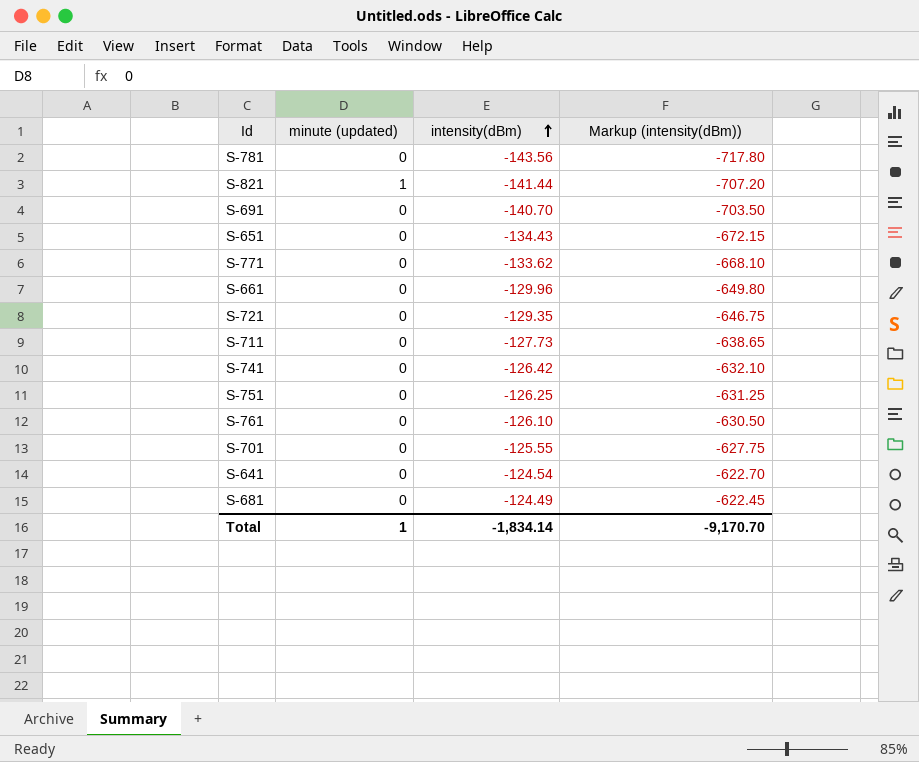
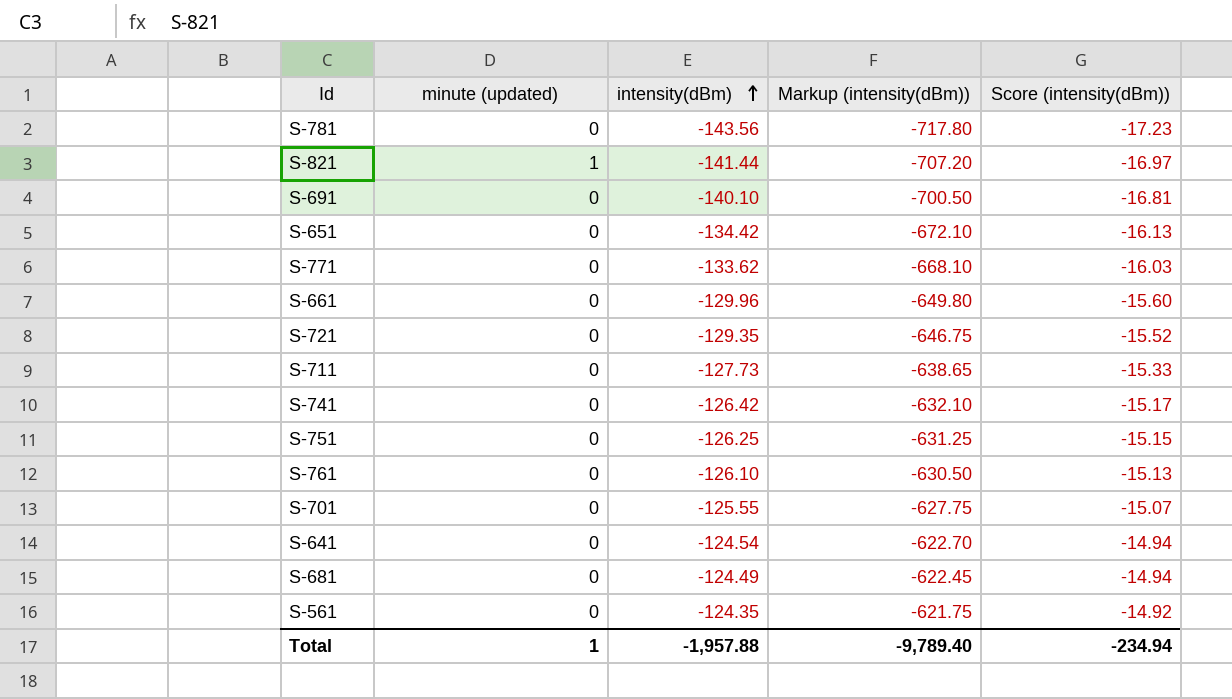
column Score (intensity(dBm)) | formula: none -> [intensity(dBm)] * 0.12
S-691 | intensity(dBm): -140.70 -> -140.10
S-691 | Markup (intensity(dBm)): -703.50 -> -700.50
S-651 | intensity(dBm): -134.43 -> -134.42
S-651 | Markup (intensity(dBm)): -672.15 -> -672.10
row S-561: none -> 0 | -124.35 | -621.75 | -14.92
Total | intensity(dBm): -1,834.14 -> -1,957.88
Total | Markup (intensity(dBm)): -9,170.70 -> -9,789.40

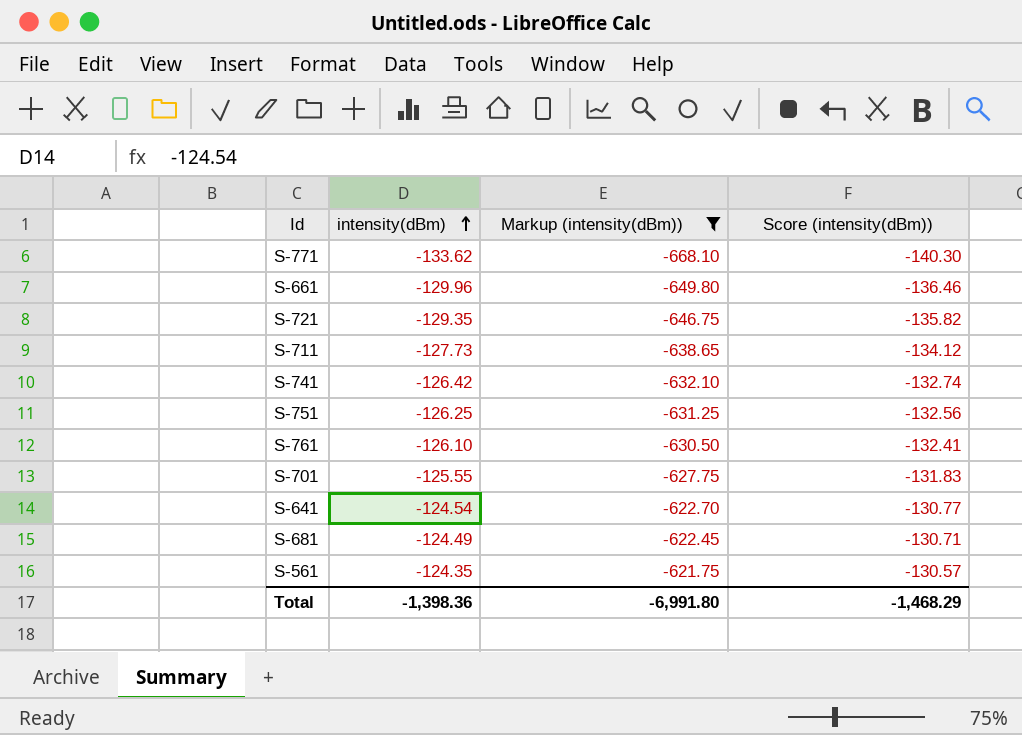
filter: none -> Markup (intensity(dBm)) >= -668.10
column minute (updated) | position: 2 -> none
column Score (intensity(dBm)) | formula: [intensity(dBm)] * 0.12 -> [intensity(dBm)] * 1.05
Total | intensity(dBm): -1,957.88 -> -1,398.36
Total | Markup (intensity(dBm)): -9,789.40 -> -6,991.80
Total | Score (intensity(dBm)): -234.94 -> -1,468.29

